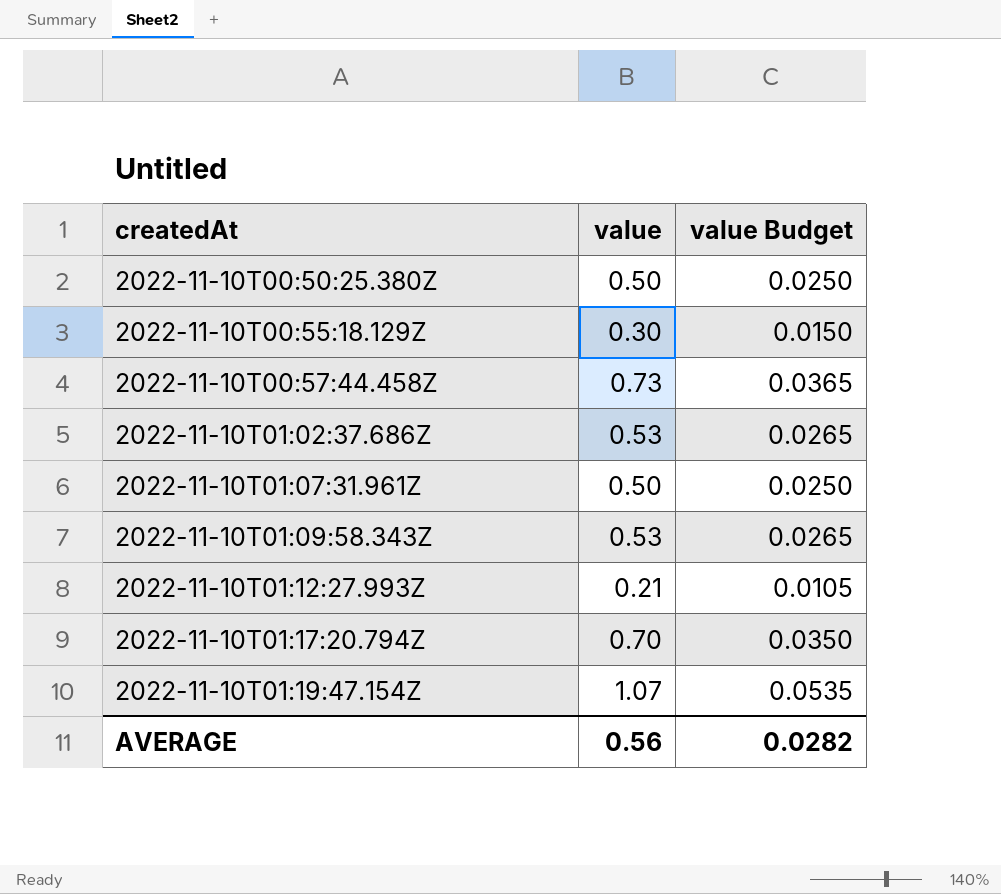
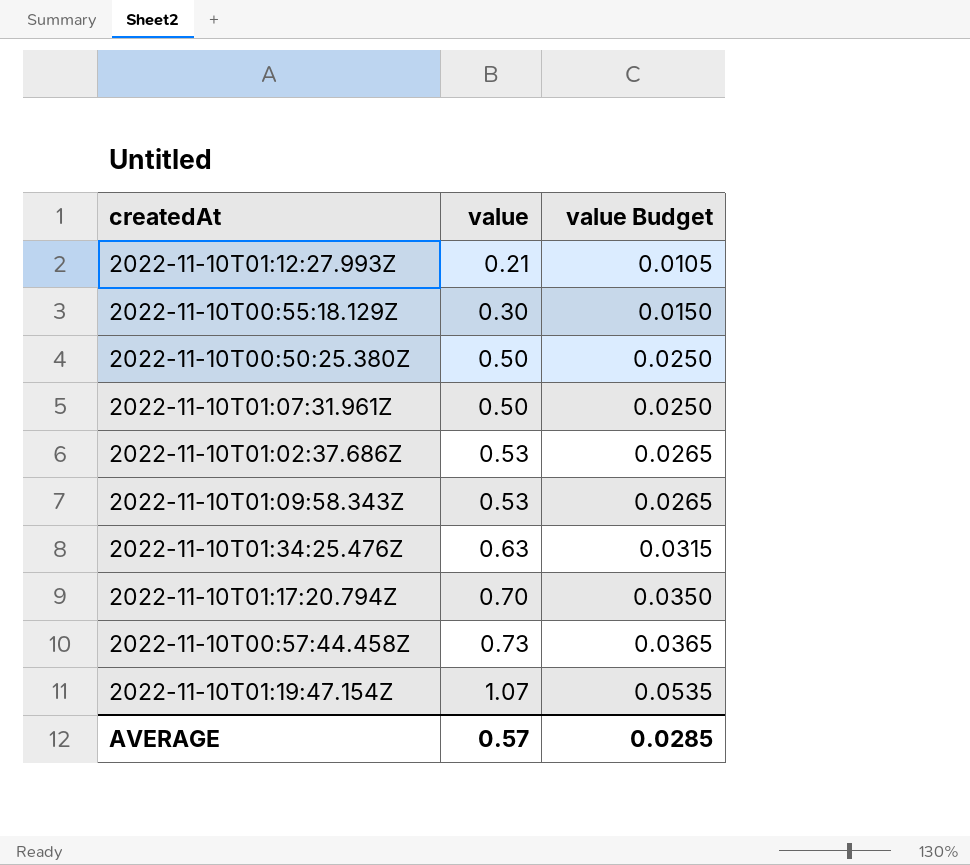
row order: createdAt ascending -> value ascending
row 2022-11-10T01:34:25.476Z: none -> 0.63 | 0.0315
AVERAGE | value: 0.56 -> 0.57
AVERAGE | value Budget: 0.0282 -> 0.0285

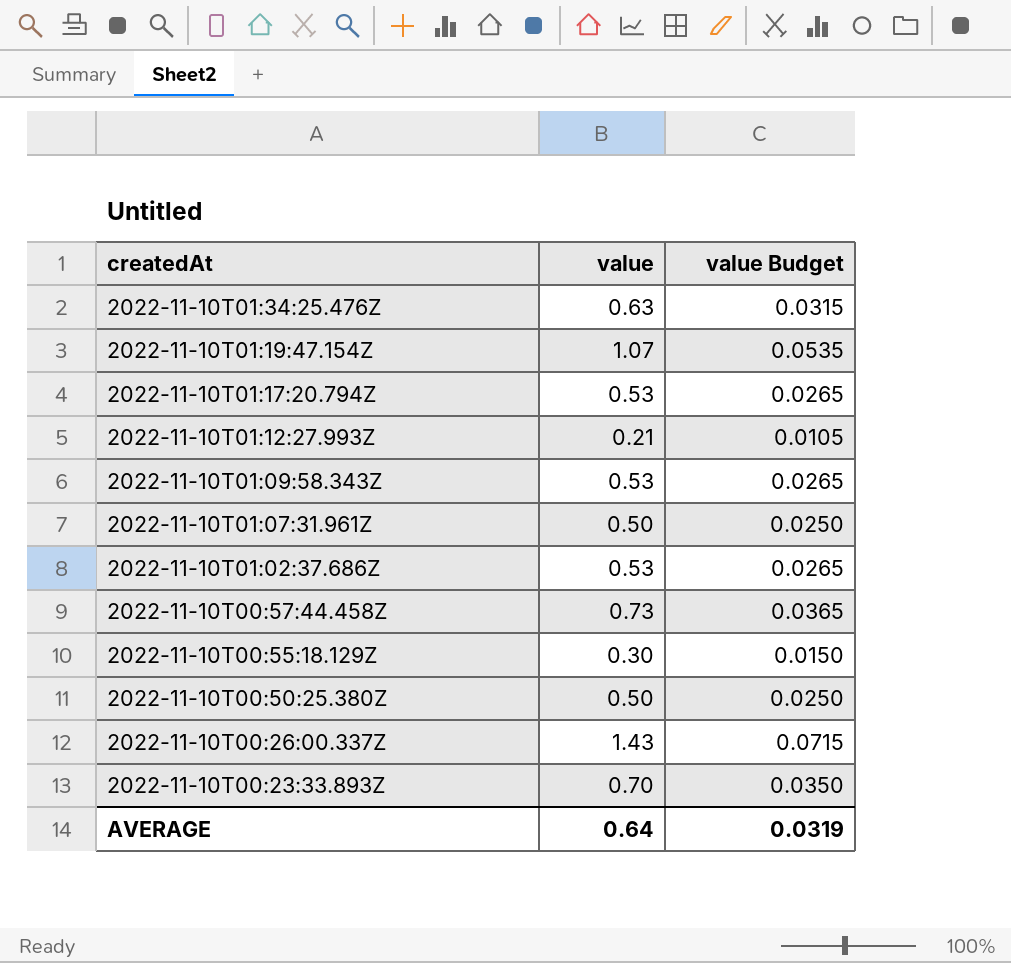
row order: value ascending -> createdAt descending
2022-11-10T01:17:20.794Z | value: 0.70 -> 0.53
2022-11-10T01:17:20.794Z | value Budget: 0.0350 -> 0.0265
row 2022-11-10T00:26:00.337Z: none -> 1.43 | 0.0715
row 2022-11-10T00:23:33.893Z: none -> 0.70 | 0.0350
AVERAGE | value: 0.57 -> 0.64
AVERAGE | value Budget: 0.0285 -> 0.0319

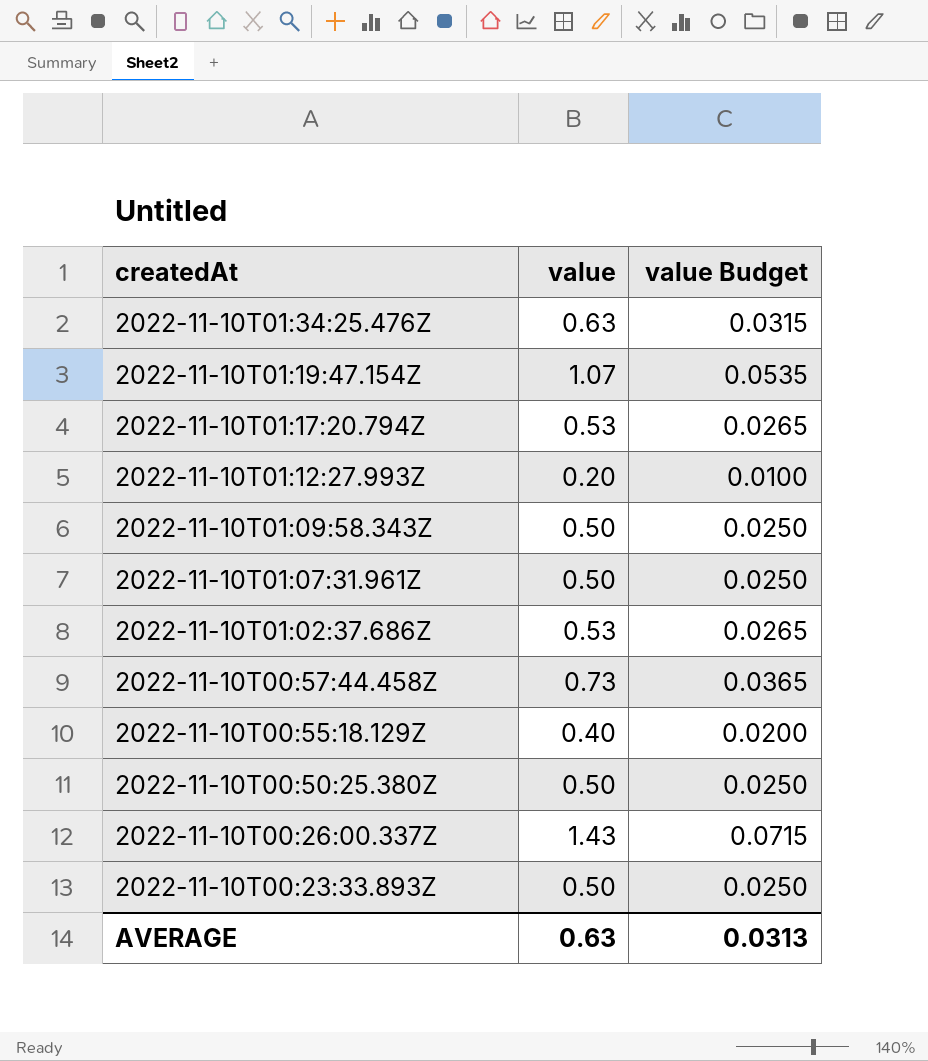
2022-11-10T01:12:27.993Z | value: 0.21 -> 0.20
2022-11-10T01:12:27.993Z | value Budget: 0.0105 -> 0.0100
2022-11-10T01:09:58.343Z | value: 0.53 -> 0.50
2022-11-10T01:09:58.343Z | value Budget: 0.0265 -> 0.0250
2022-11-10T00:55:18.129Z | value: 0.30 -> 0.40
2022-11-10T00:55:18.129Z | value Budget: 0.0150 -> 0.0200
2022-11-10T00:23:33.893Z | value: 0.70 -> 0.50
2022-11-10T00:23:33.893Z | value Budget: 0.0350 -> 0.0250
AVERAGE | value: 0.64 -> 0.63
AVERAGE | value Budget: 0.0319 -> 0.0313

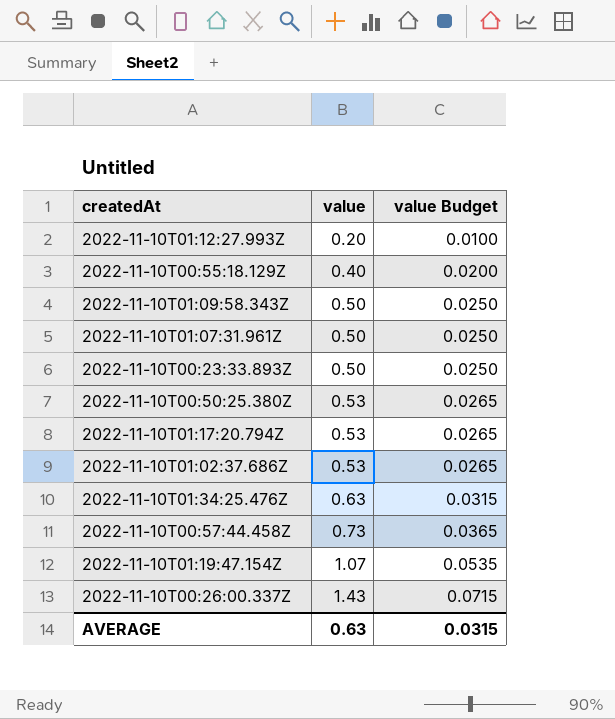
row order: createdAt descending -> value ascending
2022-11-10T00:50:25.380Z | value: 0.50 -> 0.53
2022-11-10T00:50:25.380Z | value Budget: 0.0250 -> 0.0265
AVERAGE | value Budget: 0.0313 -> 0.0315

